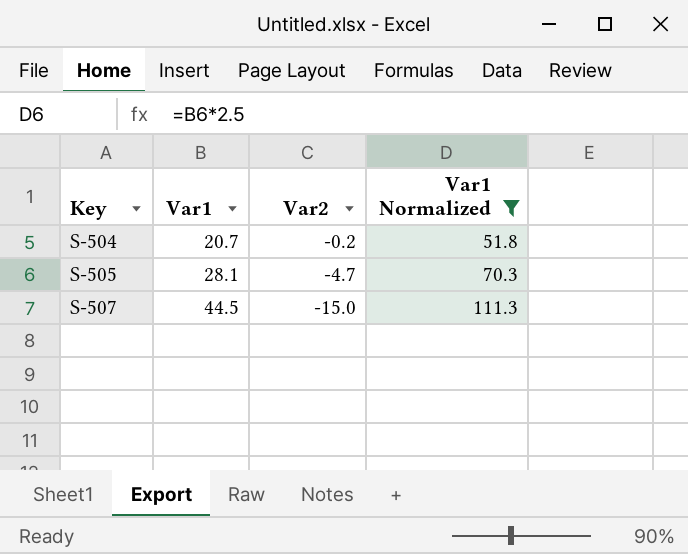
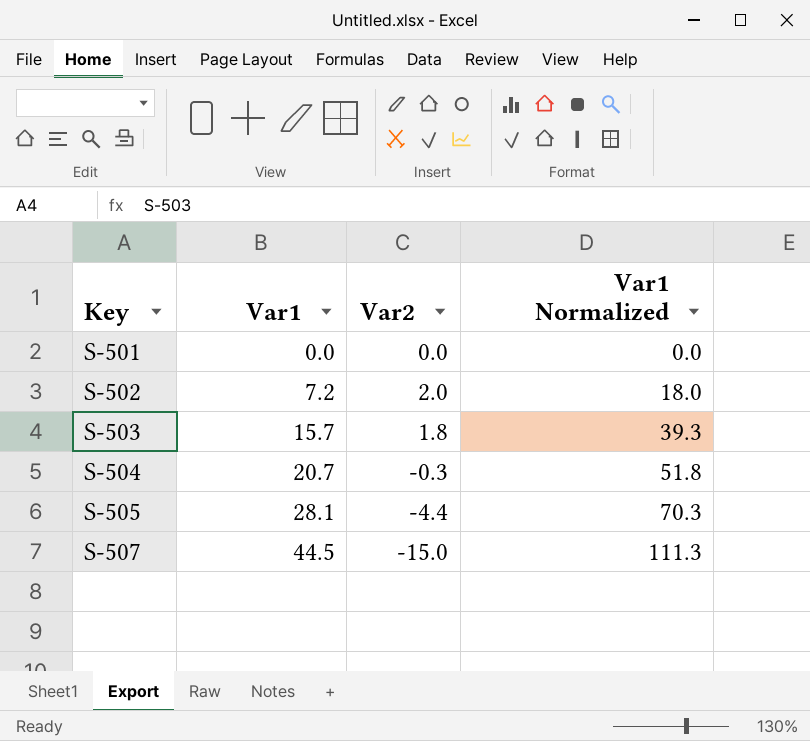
filter: Var1 Normalized >= 51.8 -> none
S-504 | Var2: -0.2 -> -0.3
S-505 | Var2: -4.7 -> -4.4

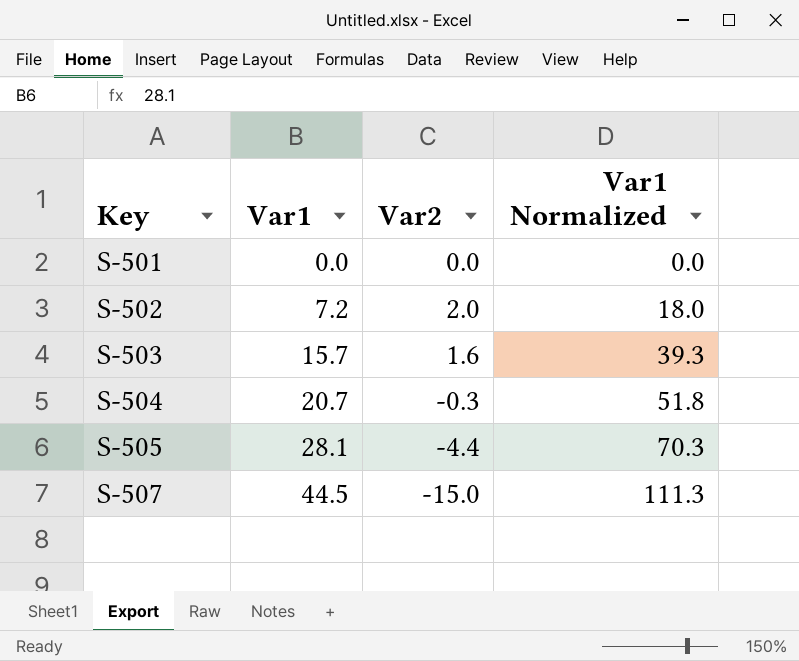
S-503 | Var2: 1.8 -> 1.6

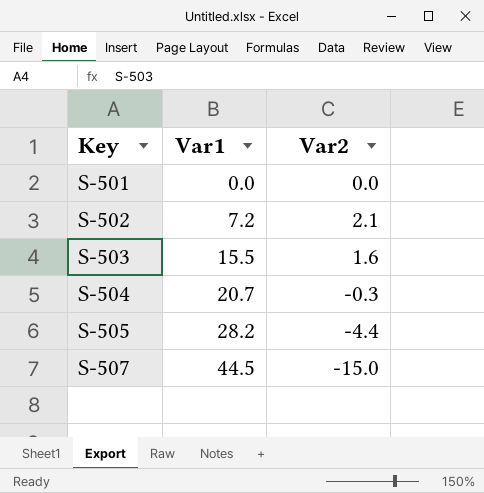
column Var1 Normalized | formula: [Var1] * 2.5 -> none
S-502 | Var2: 2.0 -> 2.1
S-503 | Var1: 15.7 -> 15.5
S-505 | Var1: 28.1 -> 28.2

